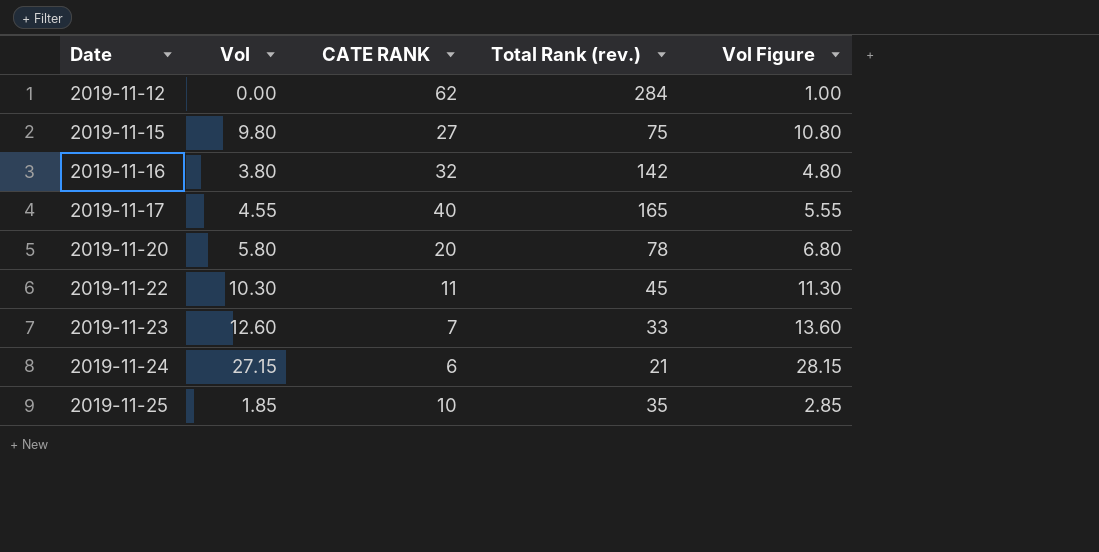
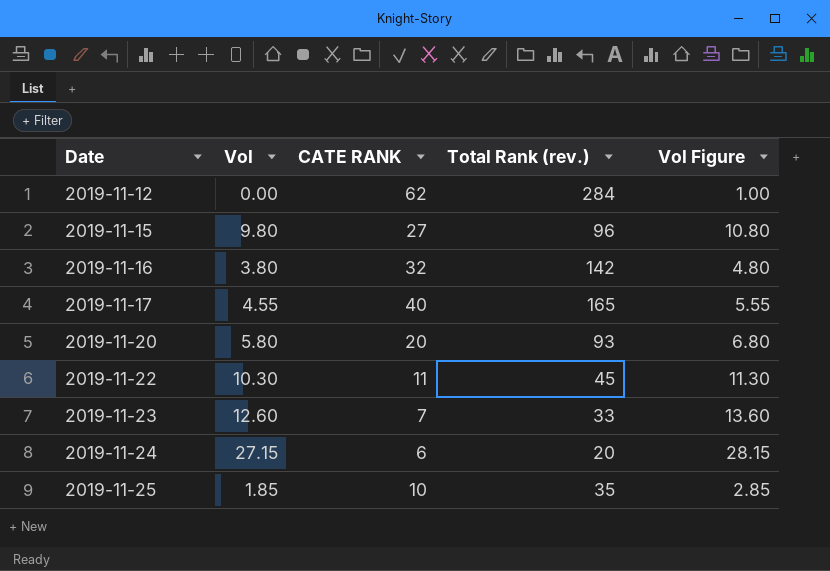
2019-11-15 | Total Rank (rev.): 75 -> 96
2019-11-20 | Total Rank (rev.): 78 -> 93
2019-11-24 | Total Rank (rev.): 21 -> 20

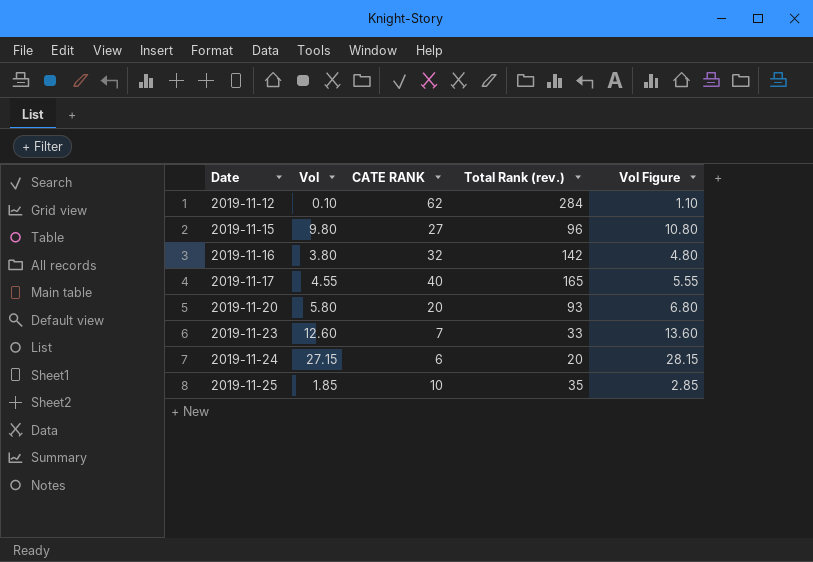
row 2019-11-22: 10.30 | 11 | 45 | 11.30 -> none
2019-11-12 | Vol: 0.00 -> 0.10
2019-11-12 | Vol Figure: 1.00 -> 1.10

